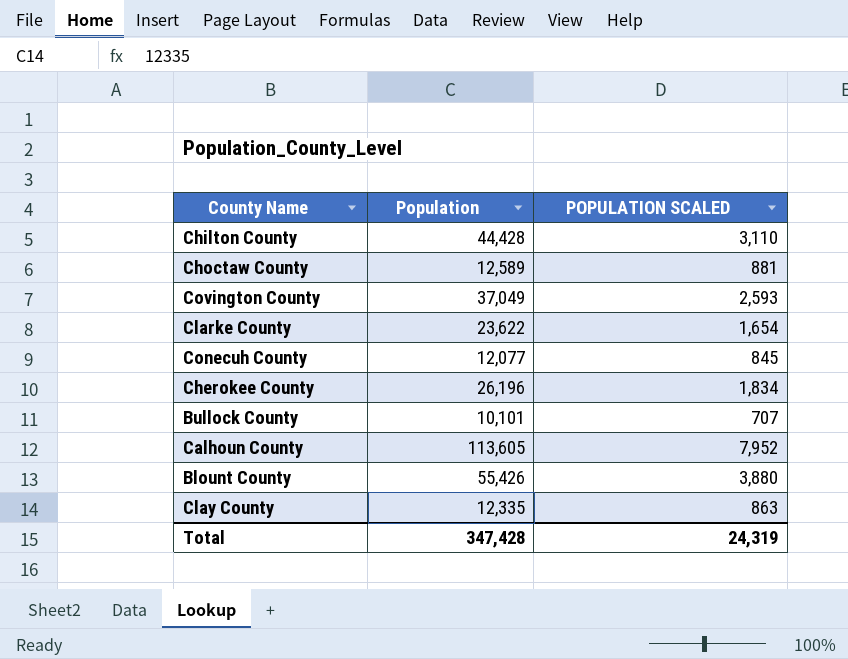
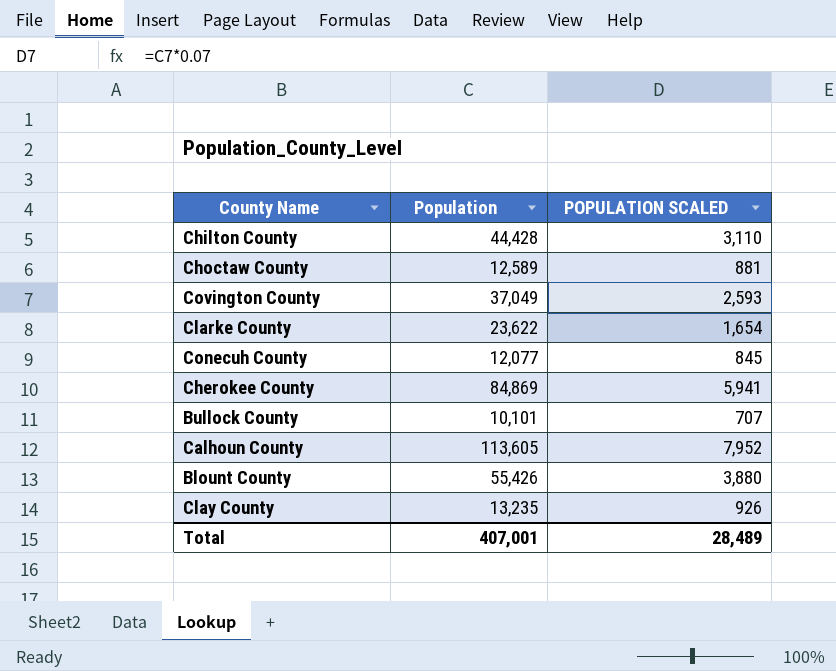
Cherokee County | Population: 26,196 -> 84,869
Cherokee County | POPULATION SCALED: 1,834 -> 5,941
Clay County | Population: 12,335 -> 13,235
Clay County | POPULATION SCALED: 863 -> 926
Total | Population: 347,428 -> 407,001
Total | POPULATION SCALED: 24,319 -> 28,489

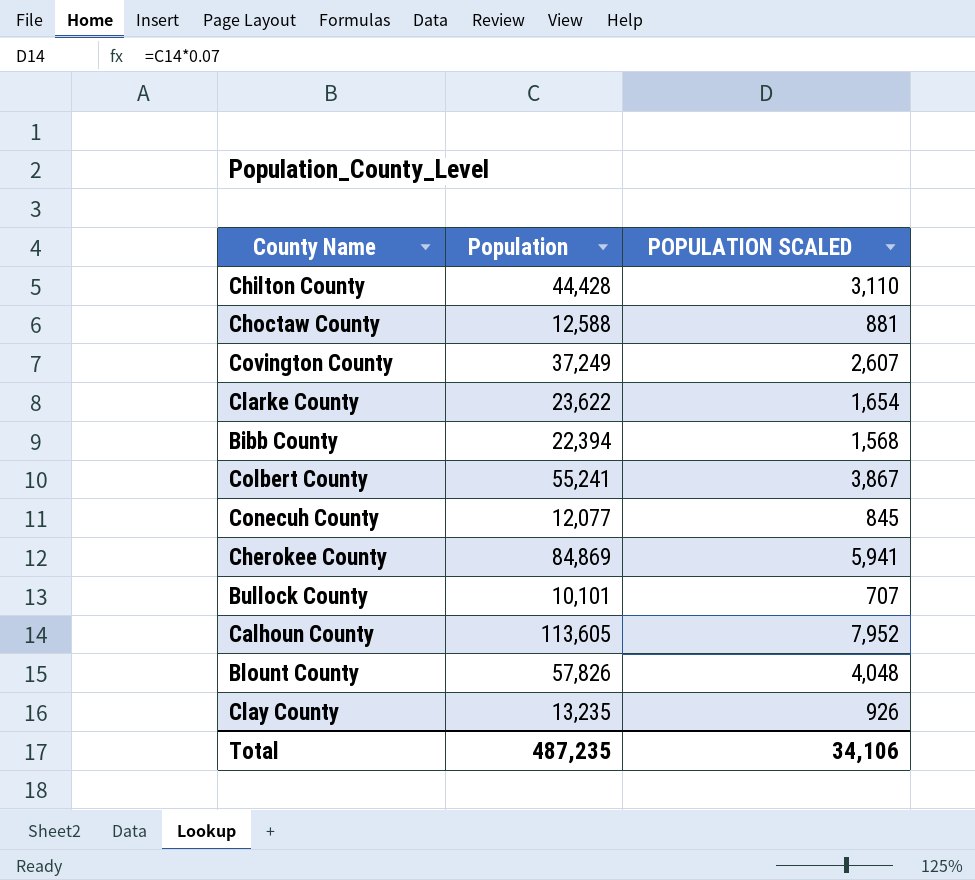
Choctaw County | Population: 12,589 -> 12,588
Covington County | Population: 37,049 -> 37,249
Covington County | POPULATION SCALED: 2,593 -> 2,607
row Bibb County: none -> 22,394 | 1,568
row Colbert County: none -> 55,241 | 3,867
Blount County | Population: 55,426 -> 57,826
Blount County | POPULATION SCALED: 3,880 -> 4,048
Total | Population: 407,001 -> 487,235
Total | POPULATION SCALED: 28,489 -> 34,106

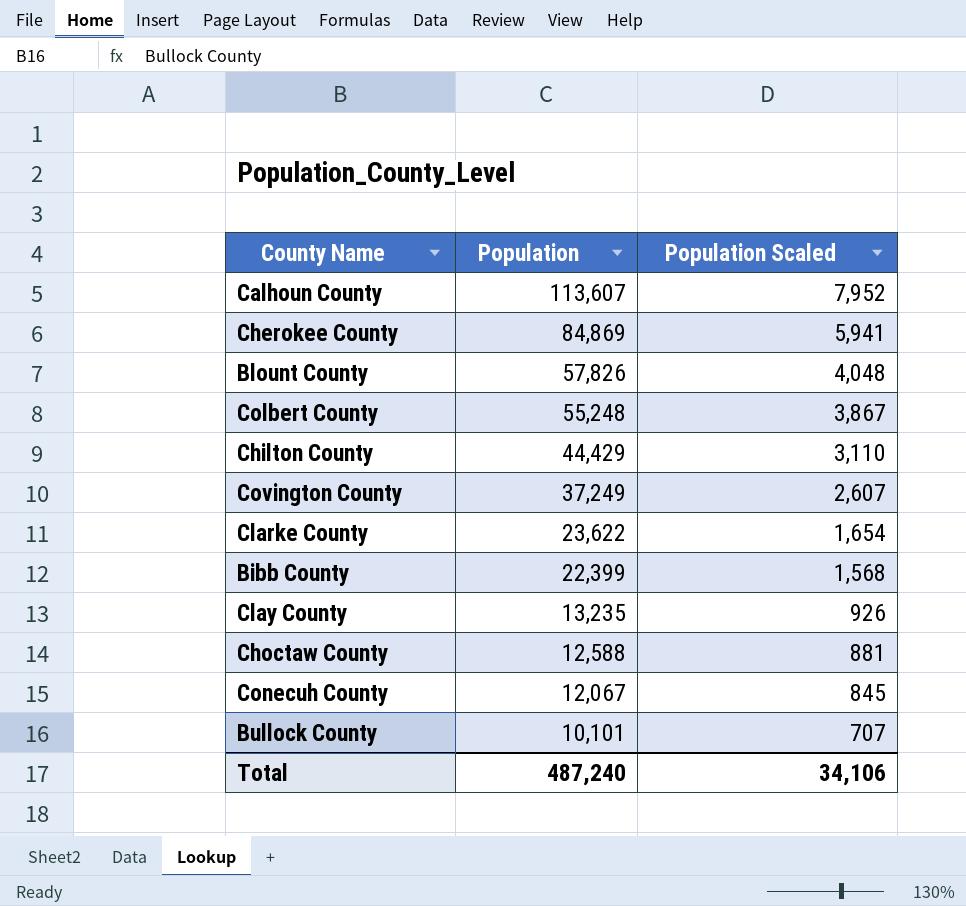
row order: none -> Population descending
column name: POPULATION SCALED -> Population Scaled
Calhoun County | Population: 113,605 -> 113,607
Colbert County | Population: 55,241 -> 55,248
Chilton County | Population: 44,428 -> 44,429
Bibb County | Population: 22,394 -> 22,399
Conecuh County | Population: 12,077 -> 12,067
Total | Population: 487,235 -> 487,240

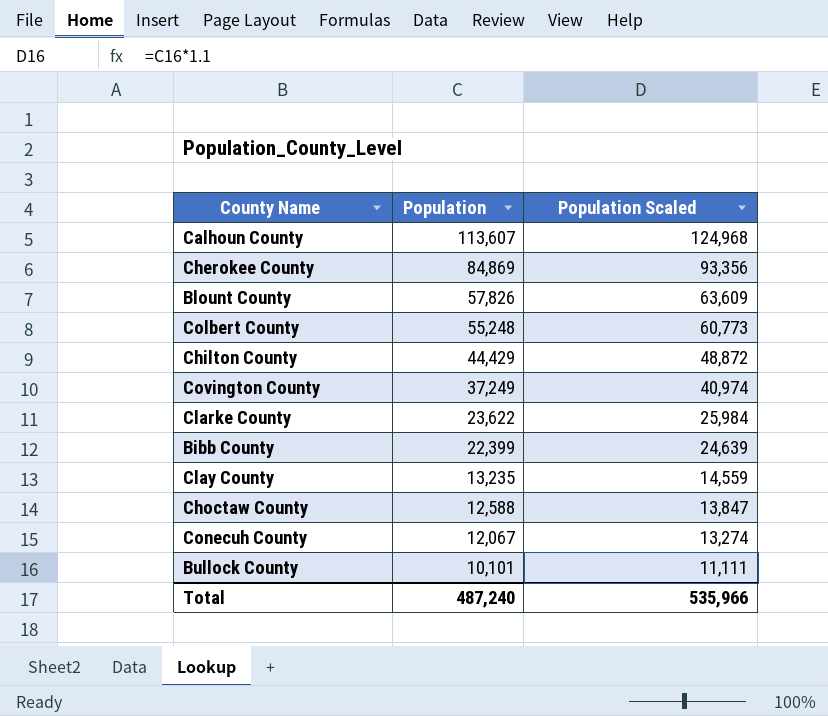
column Population Scaled | formula: [Population] * 0.07 -> [Population] * 1.1
Total | Population Scaled: 34,106 -> 535,966

